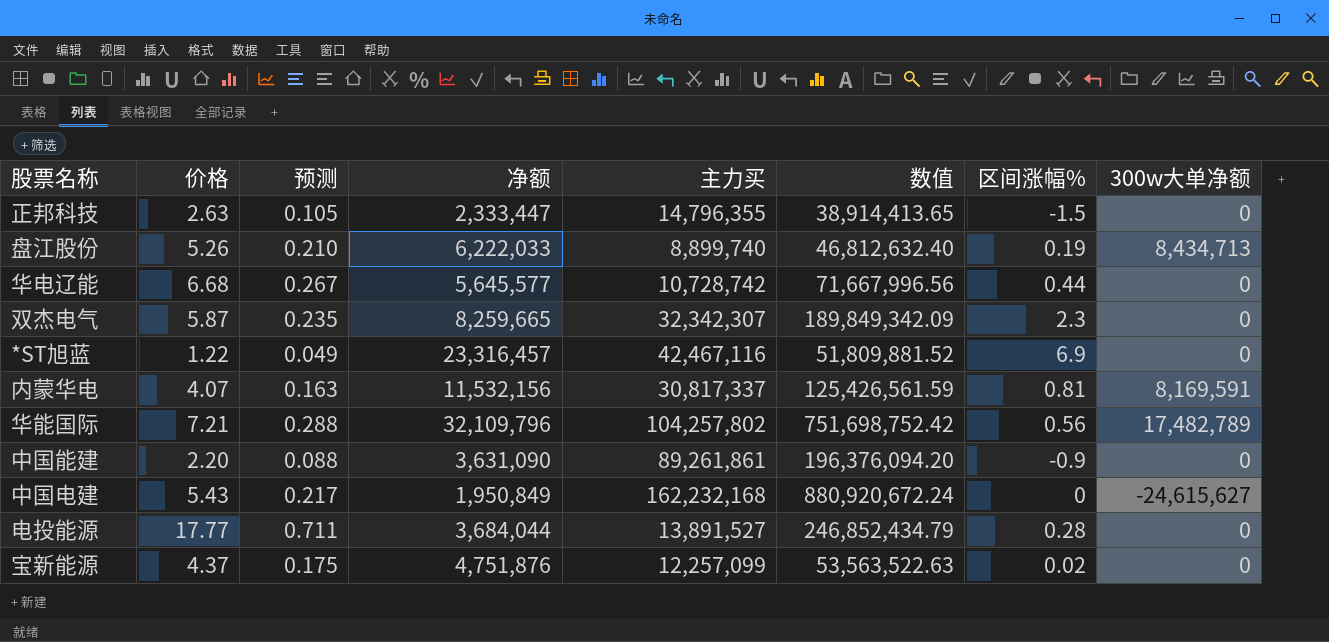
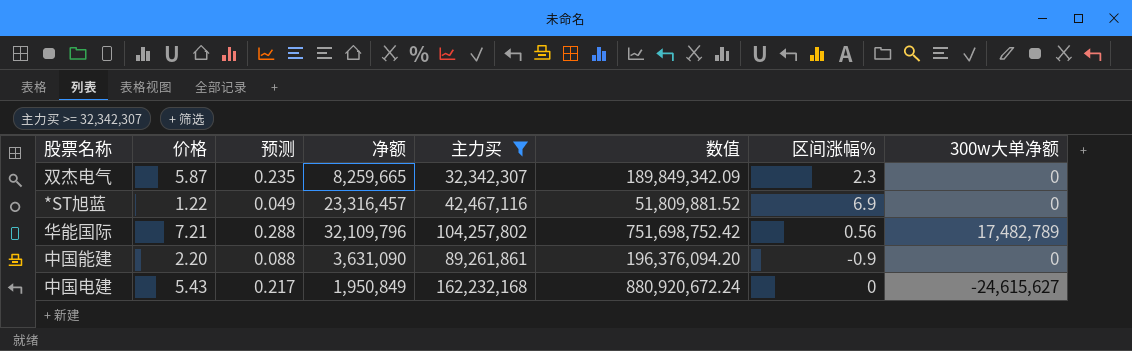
filter: none -> 主力买 >= 32,342,307

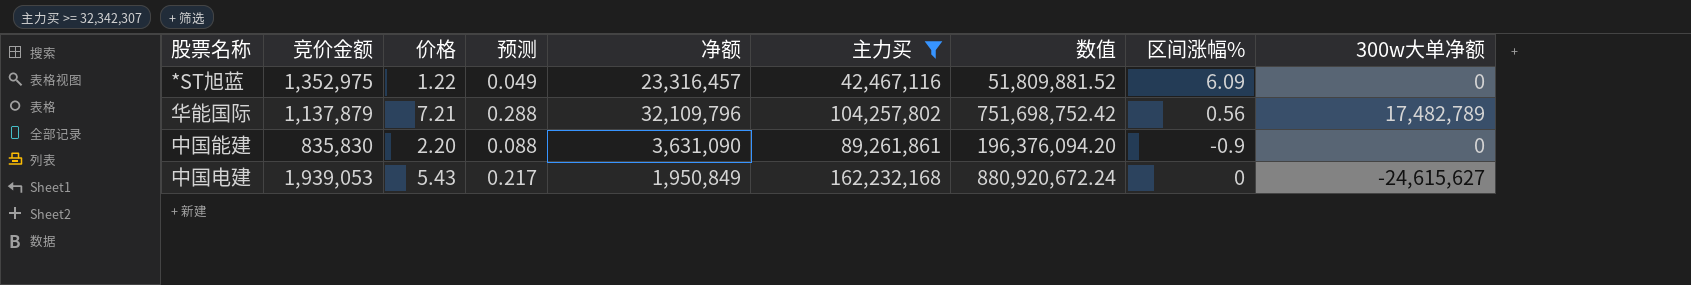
column 竞价金额 | position: none -> 2
row 双杰电气: 5.87 | 0.235 | 8,259,665 | 32,342,307 | 189,849,342.09 | 2.3 | 0 -> none
*ST旭蓝 | 区间涨幅%: 6.9 -> 6.09

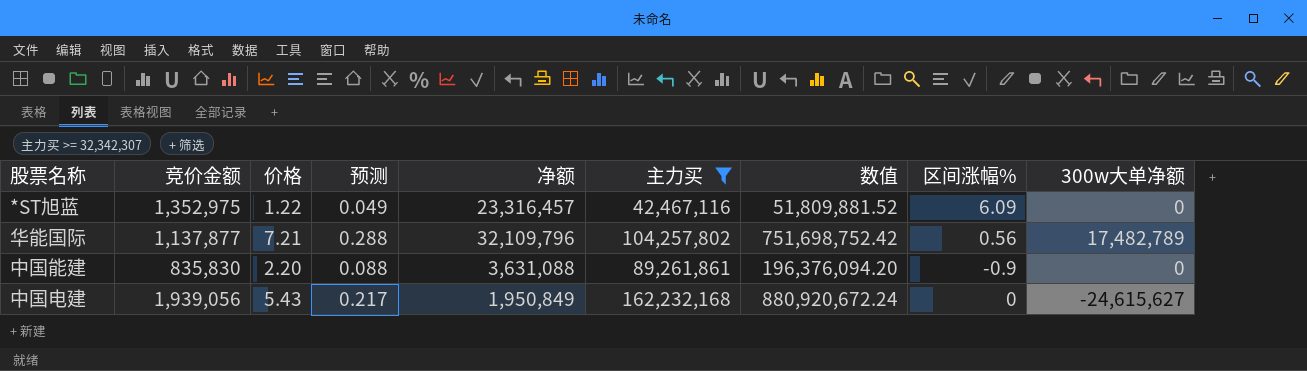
华能国际 | 竞价金额: 1,137,879 -> 1,137,877
中国能建 | 净额: 3,631,090 -> 3,631,088
中国电建 | 竞价金额: 1,939,053 -> 1,939,056

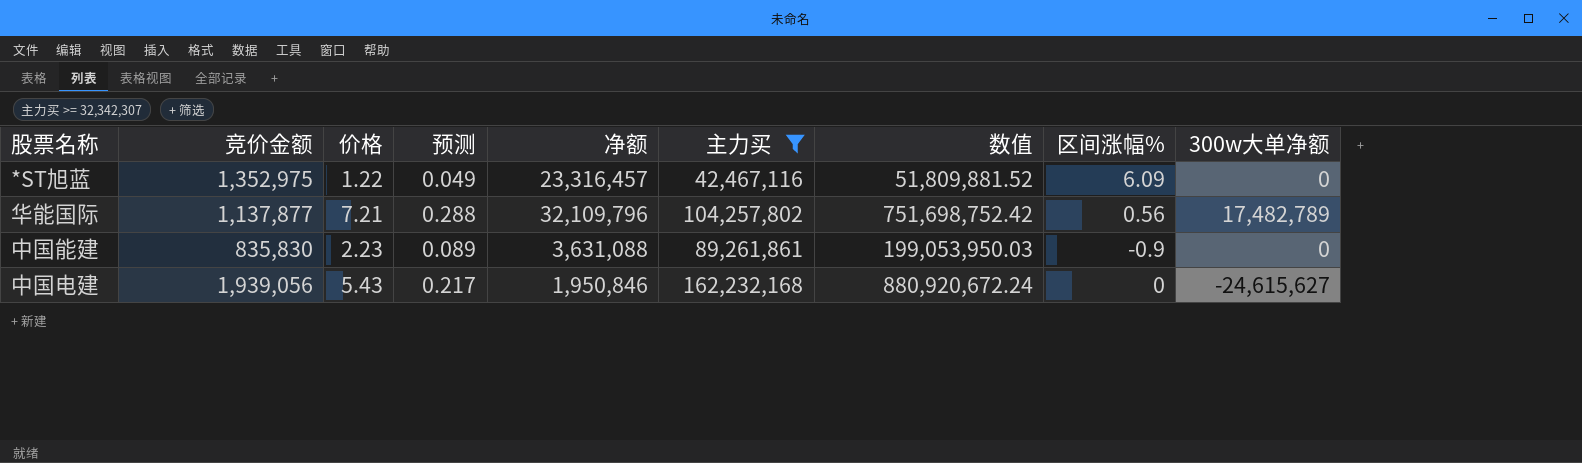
中国能建 | 价格: 2.20 -> 2.23
中国能建 | 预测: 0.088 -> 0.089
中国能建 | 数值: 196,376,094.20 -> 199,053,950.03
中国电建 | 净额: 1,950,849 -> 1,950,846

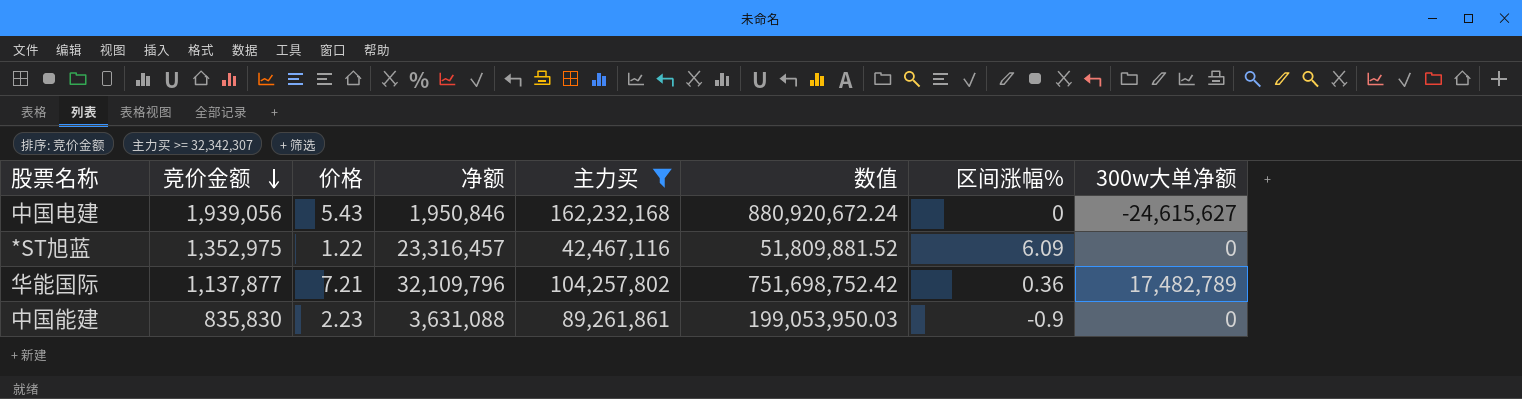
row order: none -> 竞价金额 descending
column 预测 | formula: [价格] * 0.04 -> none
华能国际 | 区间涨幅%: 0.56 -> 0.36

